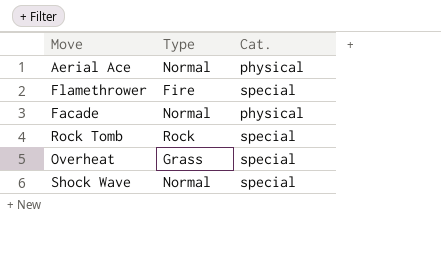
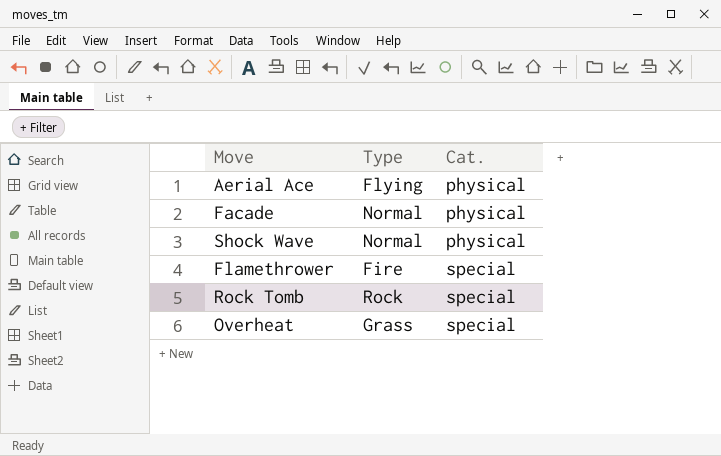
row order: none -> Cat. ascending
Aerial Ace | Type: Normal -> Flying
Shock Wave | Cat.: special -> physical

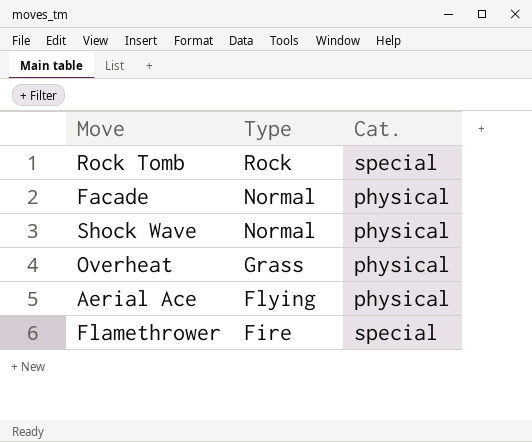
row order: Cat. ascending -> Type descending
Overheat | Cat.: special -> physical

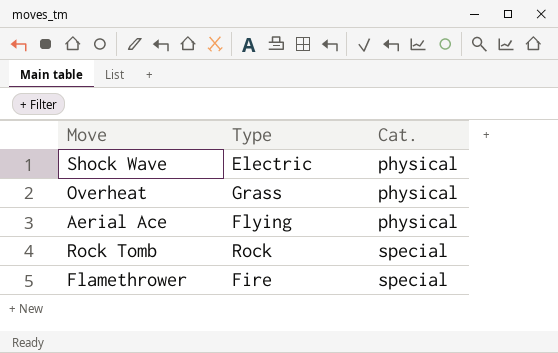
row order: Type descending -> Cat. ascending
row Facade: Normal | physical -> none
Shock Wave | Type: Normal -> Electric

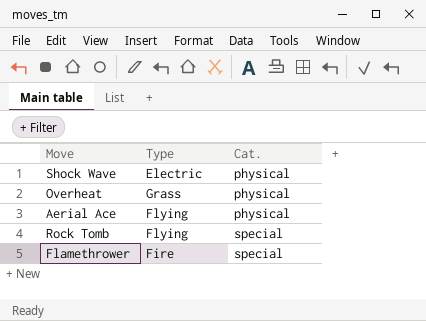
Rock Tomb | Type: Rock -> Flying

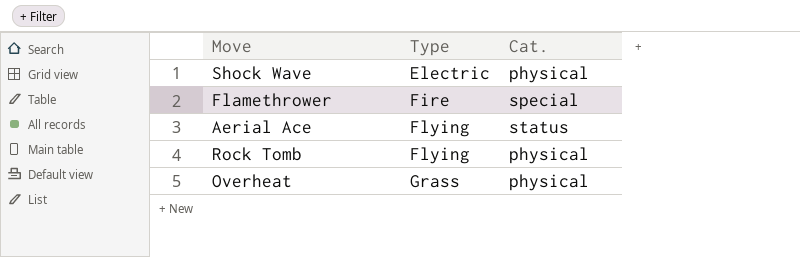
row order: Cat. ascending -> Type ascending
Aerial Ace | Cat.: physical -> status
Rock Tomb | Cat.: special -> physical

